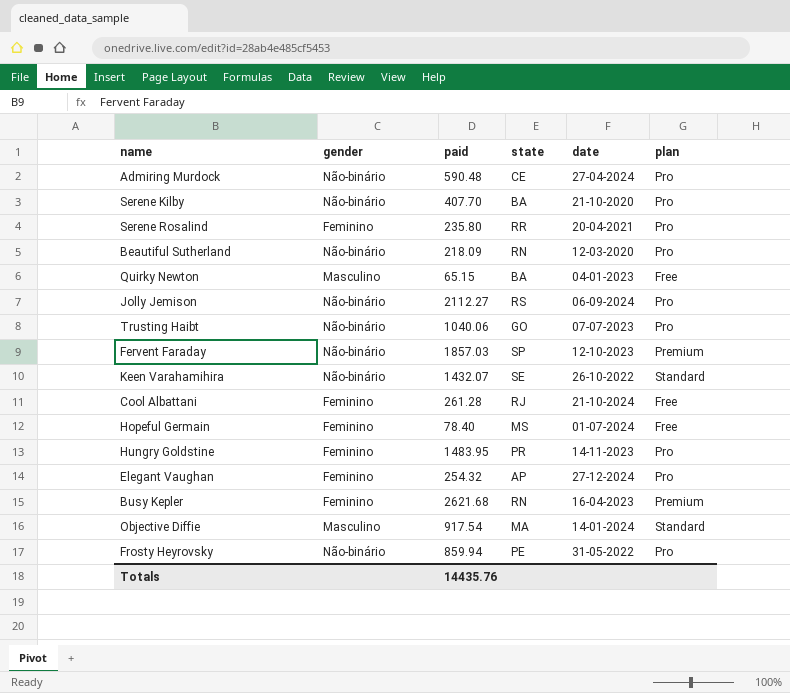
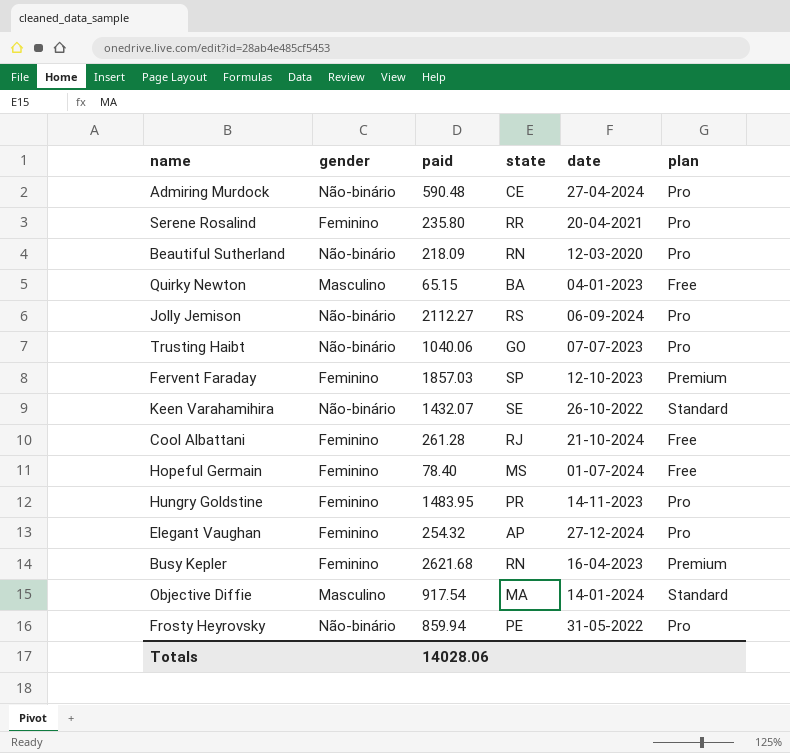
row Serene Kilby: Não-binário | 407.70 | BA | 21-10-2020 | Pro -> none
Fervent Faraday | gender: Não-binário -> Feminino
Totals | paid: 14435.76 -> 14028.06

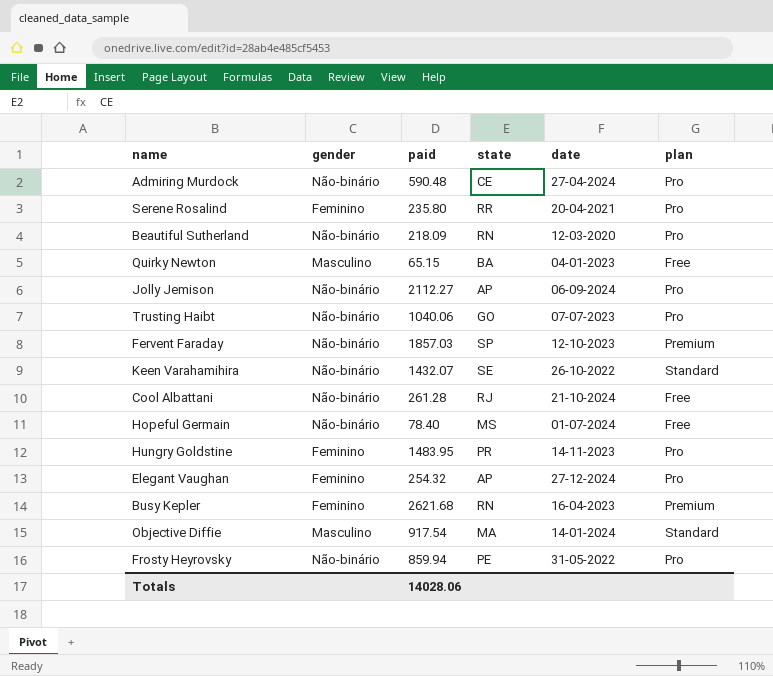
Jolly Jemison | state: RS -> AP
Fervent Faraday | gender: Feminino -> Não-binário
Cool Albattani | gender: Feminino -> Não-binário
Hopeful Germain | gender: Feminino -> Não-binário

